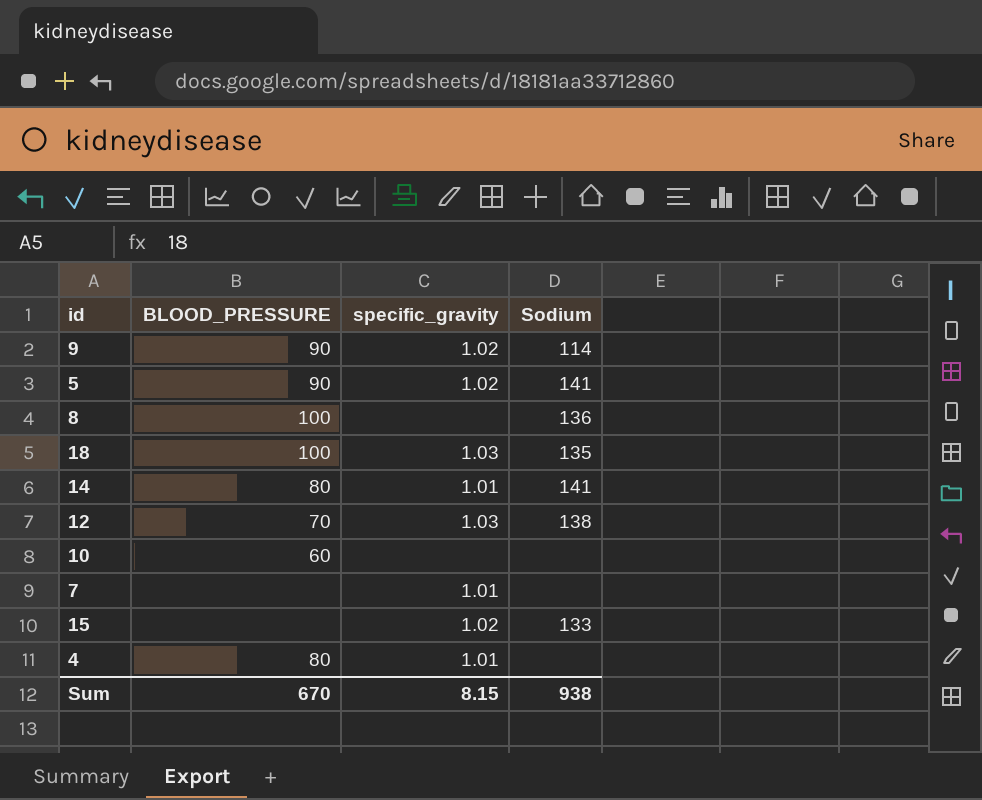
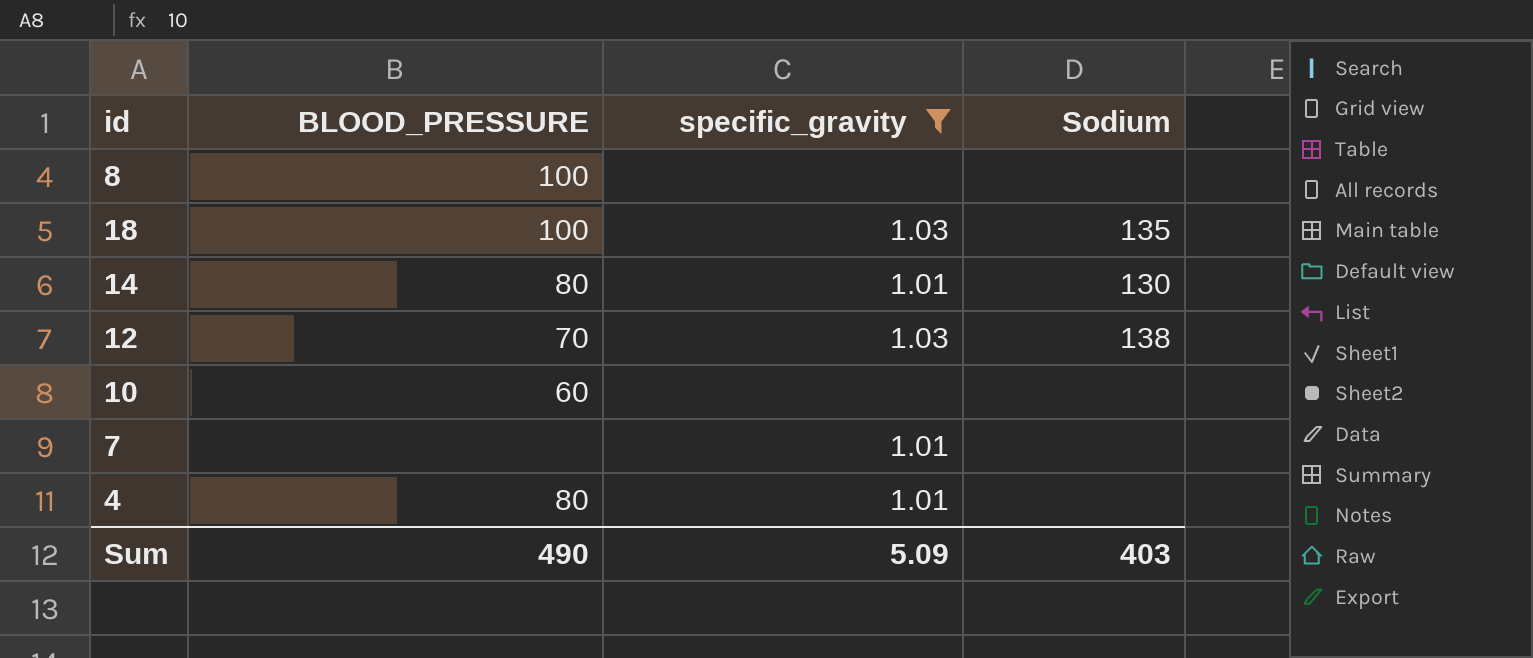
filter: none -> specific_gravity != 1.02
8 | Sodium: 136 -> none
14 | Sodium: 141 -> 130
Sum | BLOOD_PRESSURE: 670 -> 490
Sum | specific_gravity: 8.15 -> 5.09
Sum | Sodium: 938 -> 403

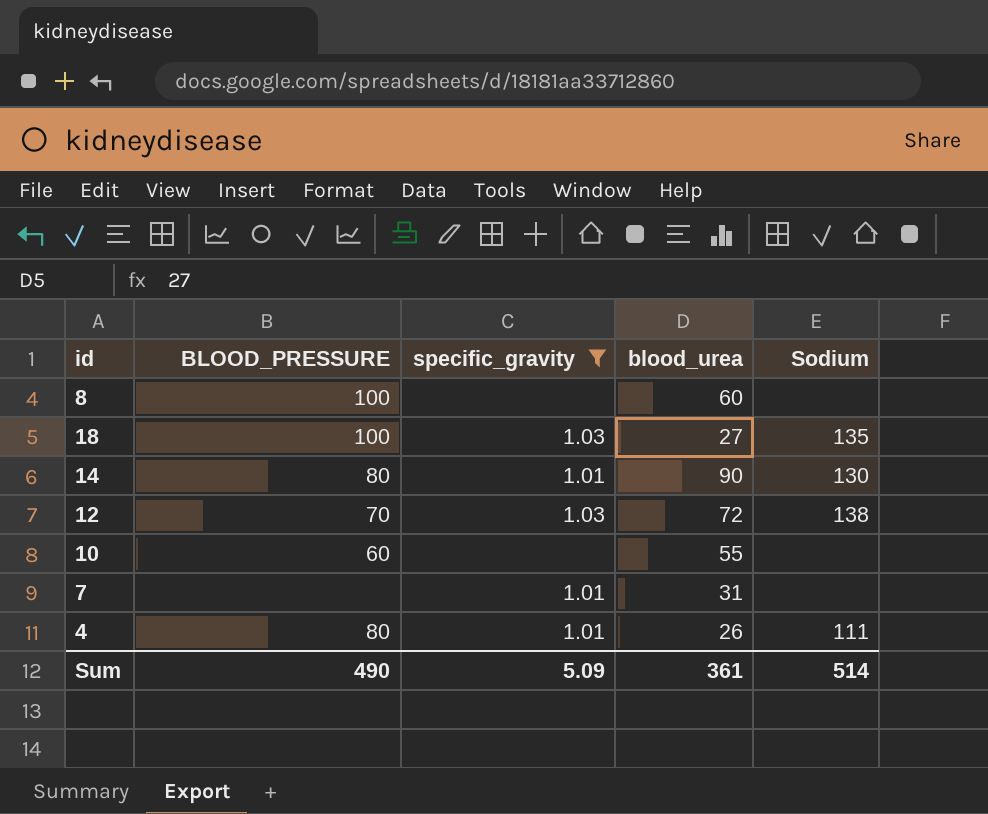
column blood_urea | position: none -> 4
4 | Sodium: none -> 111
Sum | Sodium: 403 -> 514

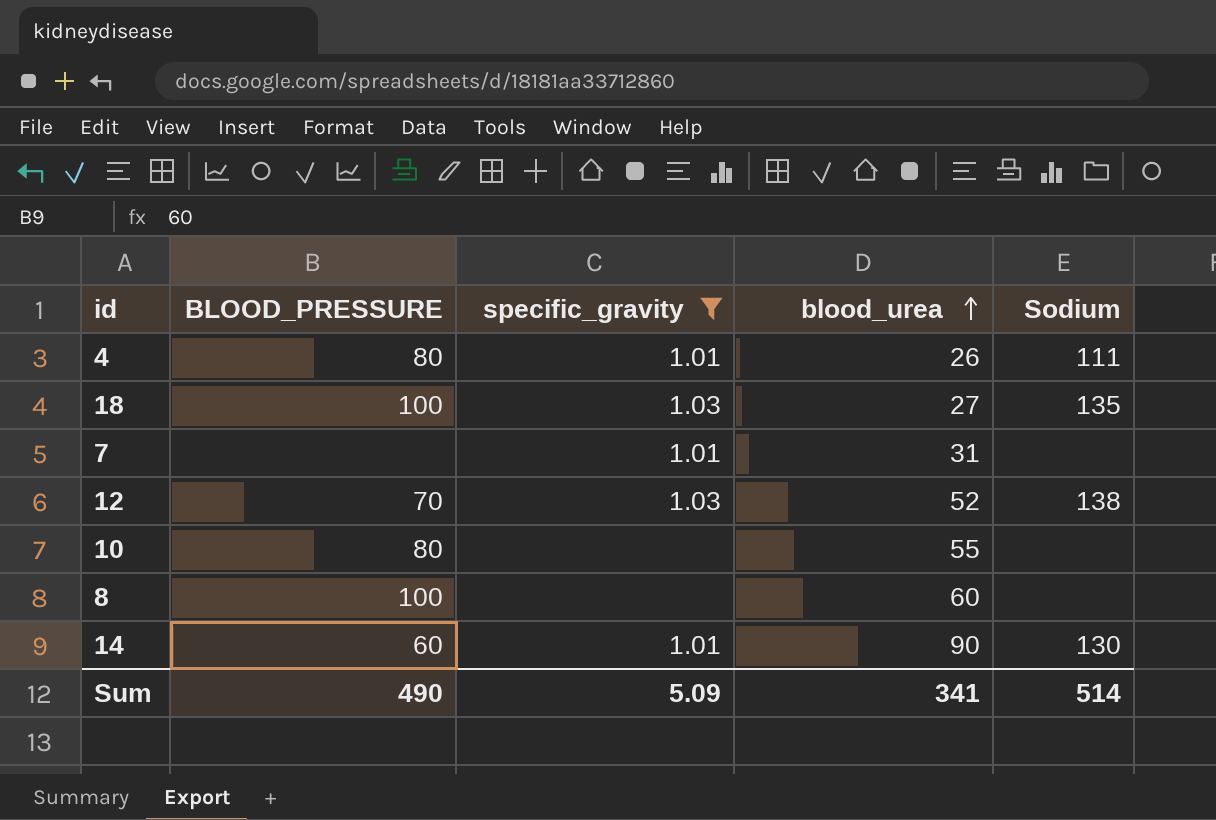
row order: none -> blood_urea ascending
12 | blood_urea: 72 -> 52
10 | BLOOD_PRESSURE: 60 -> 80
14 | BLOOD_PRESSURE: 80 -> 60
Sum | blood_urea: 361 -> 341

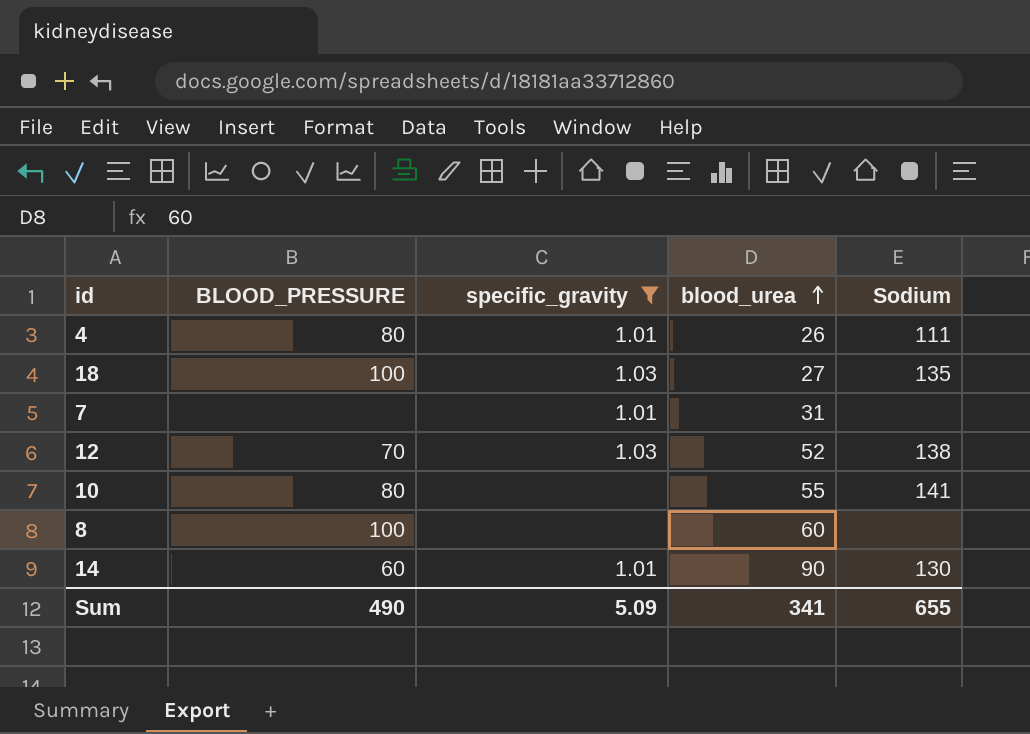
10 | Sodium: none -> 141
Sum | Sodium: 514 -> 655

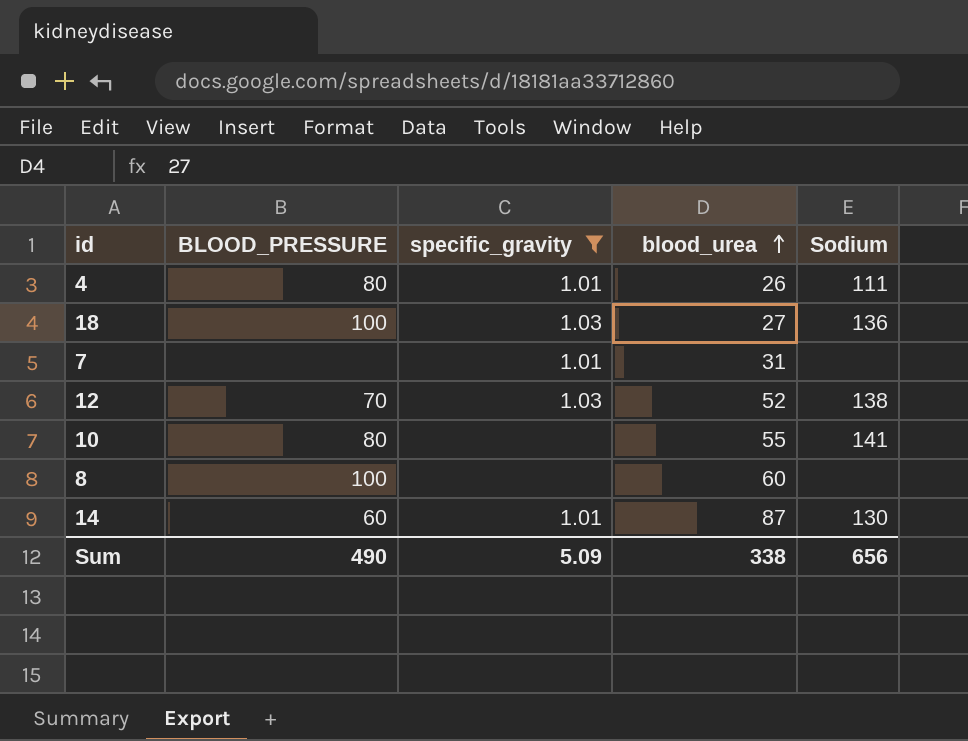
18 | Sodium: 135 -> 136
14 | blood_urea: 90 -> 87
Sum | blood_urea: 341 -> 338
Sum | Sodium: 655 -> 656

